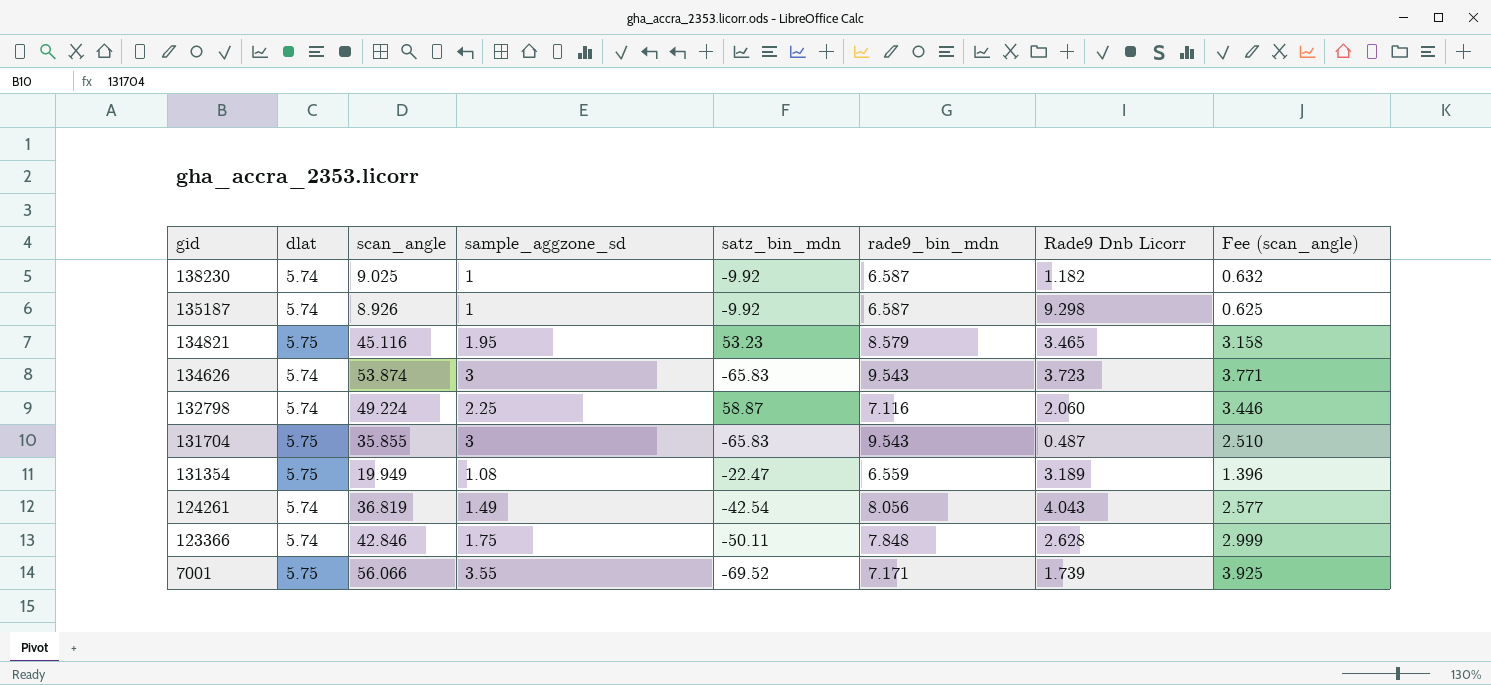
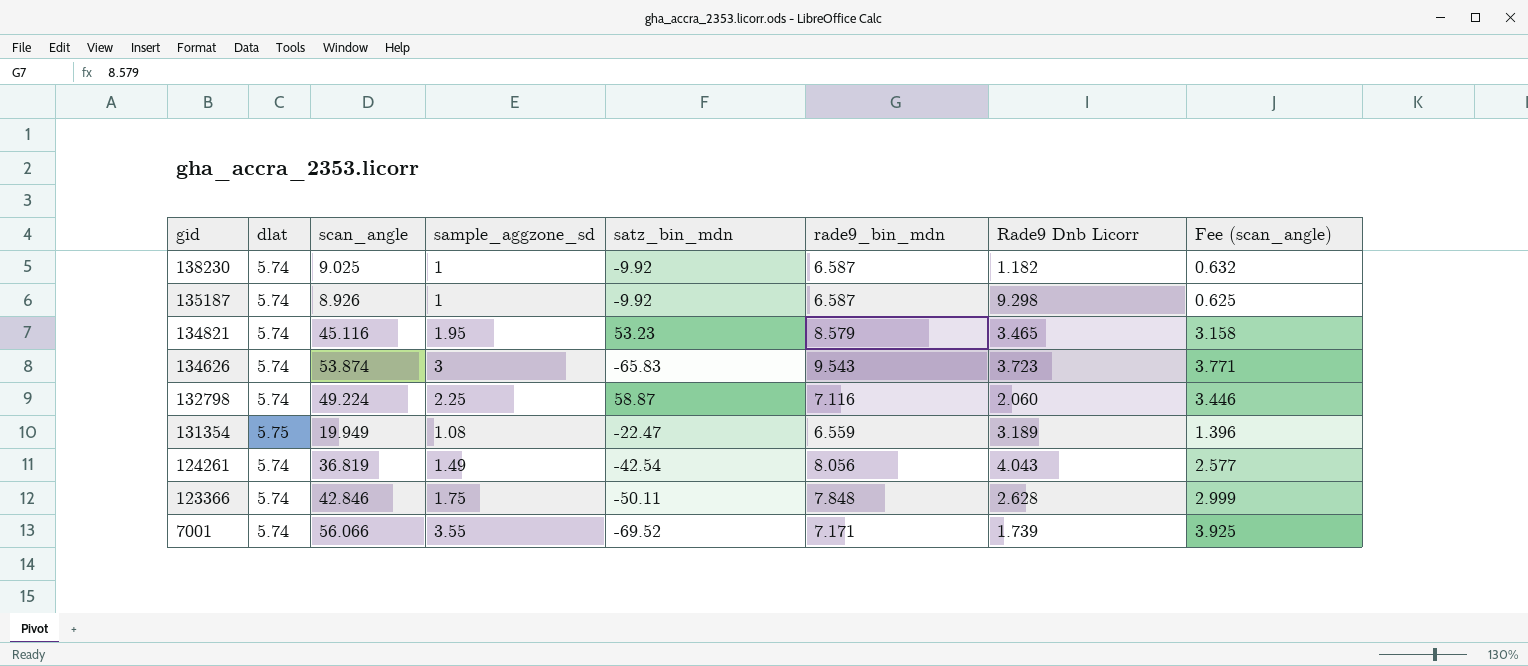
row 131704: 5.75 | 35.855 | 3 | -65.83 | 9.543 | 0.487 | 2.510 -> none
134821 | dlat: 5.75 -> 5.74
7001 | dlat: 5.75 -> 5.74

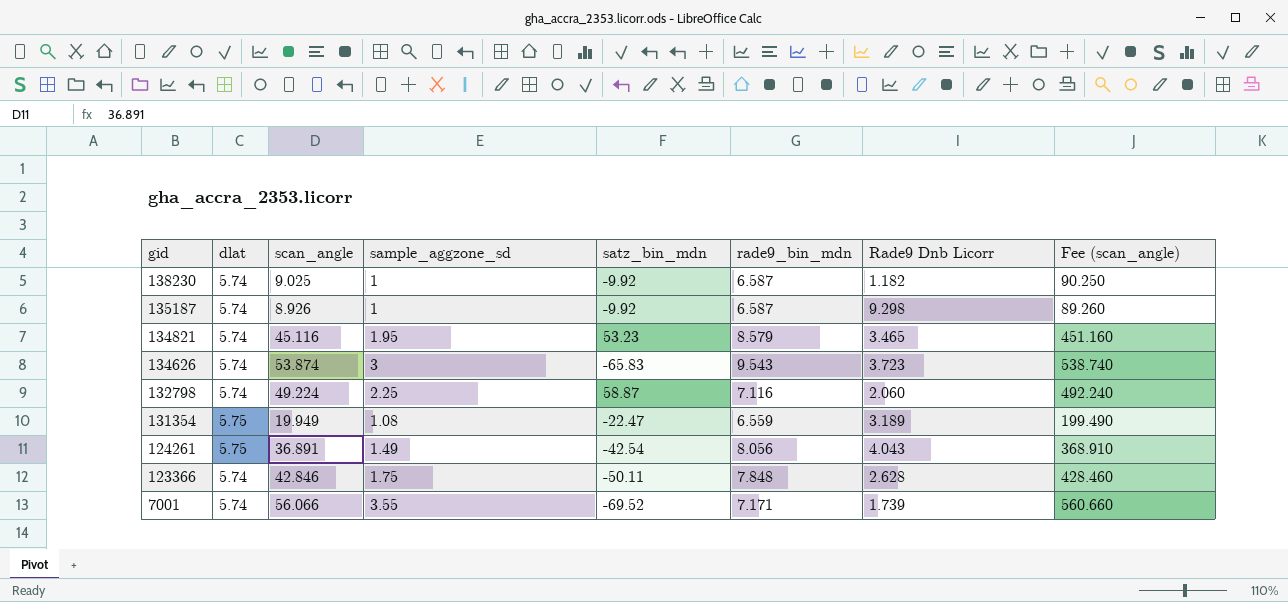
column Fee (scan_angle) | formula: [scan_angle] * 0.07 -> [scan_angle] * 10
124261 | dlat: 5.74 -> 5.75
124261 | scan_angle: 36.819 -> 36.891

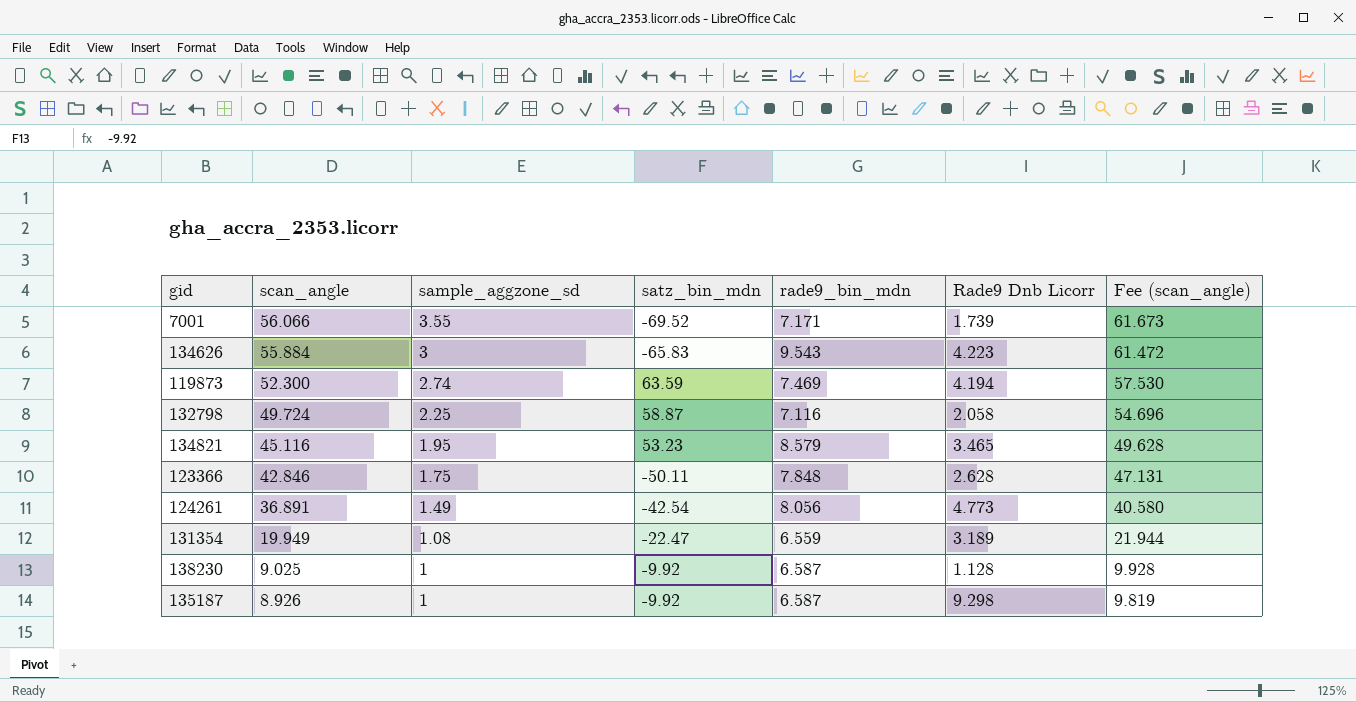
row order: gid descending -> scan_angle descending
column dlat | position: 2 -> none
column Fee (scan_angle) | formula: [scan_angle] * 10 -> [scan_angle] * 1.1
134626 | scan_angle: 53.874 -> 55.884
134626 | Rade9 Dnb Licorr: 3.723 -> 4.223
row 119873: none -> 52.300 | 2.74 | 63.59 | 7.469 | 4.194 | 57.530
132798 | scan_angle: 49.224 -> 49.724
132798 | Rade9 Dnb Licorr: 2.060 -> 2.058
124261 | Rade9 Dnb Licorr: 4.043 -> 4.773
138230 | Rade9 Dnb Licorr: 1.182 -> 1.128

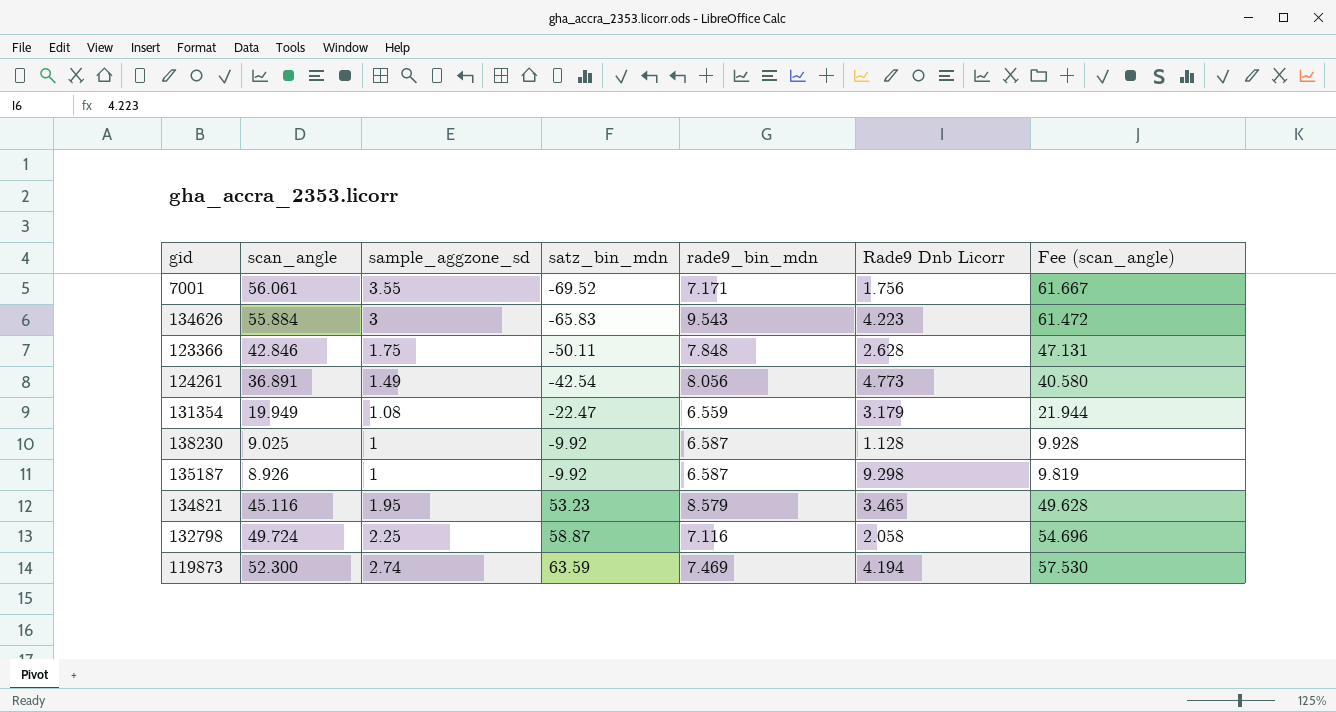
row order: scan_angle descending -> satz_bin_mdn ascending
7001 | scan_angle: 56.066 -> 56.061
7001 | Rade9 Dnb Licorr: 1.739 -> 1.756
7001 | Fee (scan_angle): 61.673 -> 61.667
131354 | Rade9 Dnb Licorr: 3.189 -> 3.179

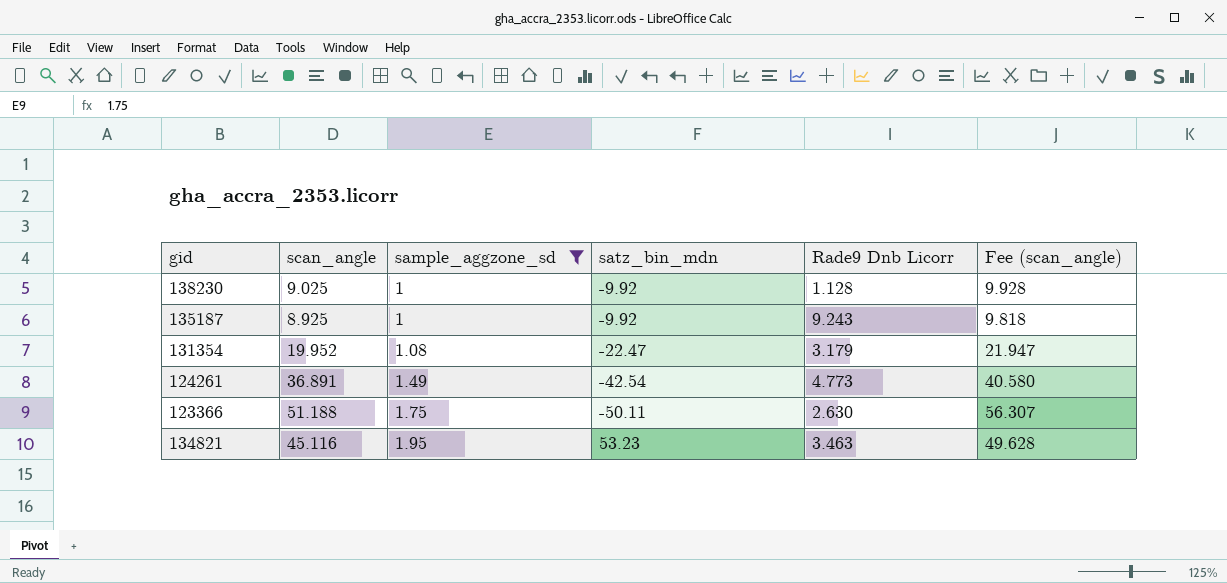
filter: none -> sample_aggzone_sd <= 1.95
row order: satz_bin_mdn ascending -> sample_aggzone_sd ascending
column rade9_bin_mdn | position: 5 -> none
135187 | scan_angle: 8.926 -> 8.925
135187 | Rade9 Dnb Licorr: 9.298 -> 9.243
135187 | Fee (scan_angle): 9.819 -> 9.818
131354 | scan_angle: 19.949 -> 19.952
131354 | Fee (scan_angle): 21.944 -> 21.947
123366 | scan_angle: 42.846 -> 51.188
123366 | Rade9 Dnb Licorr: 2.628 -> 2.630
123366 | Fee (scan_angle): 47.131 -> 56.307
134821 | Rade9 Dnb Licorr: 3.465 -> 3.463

